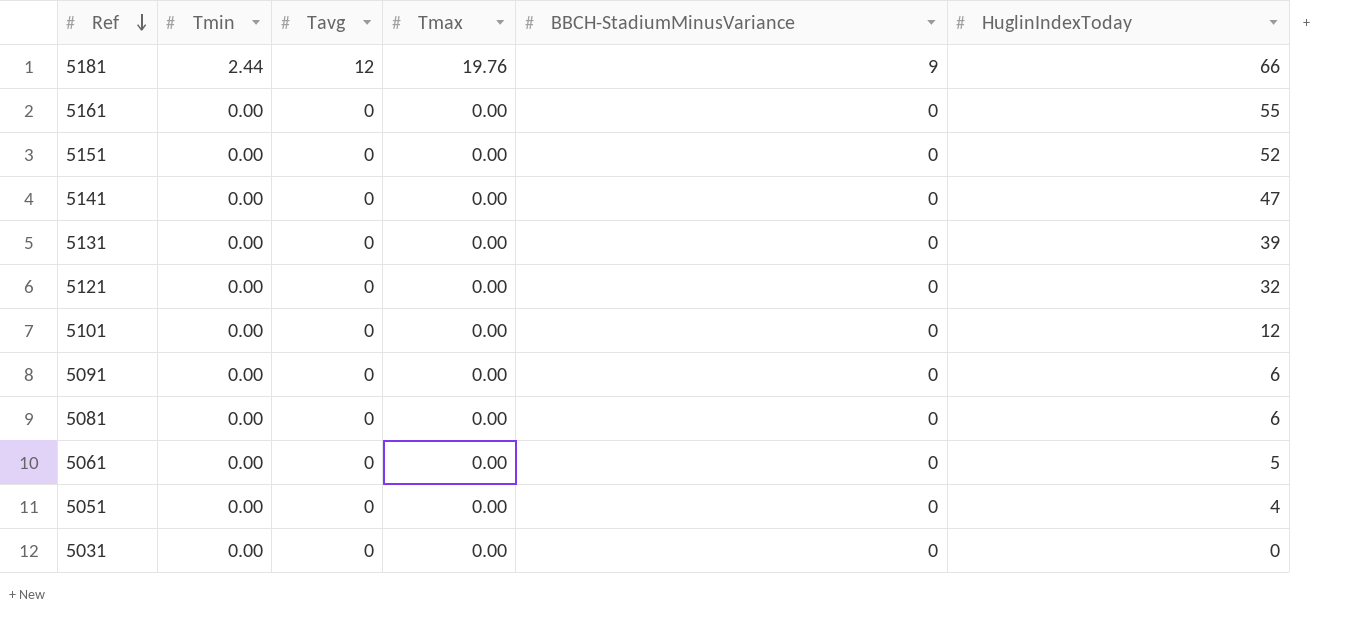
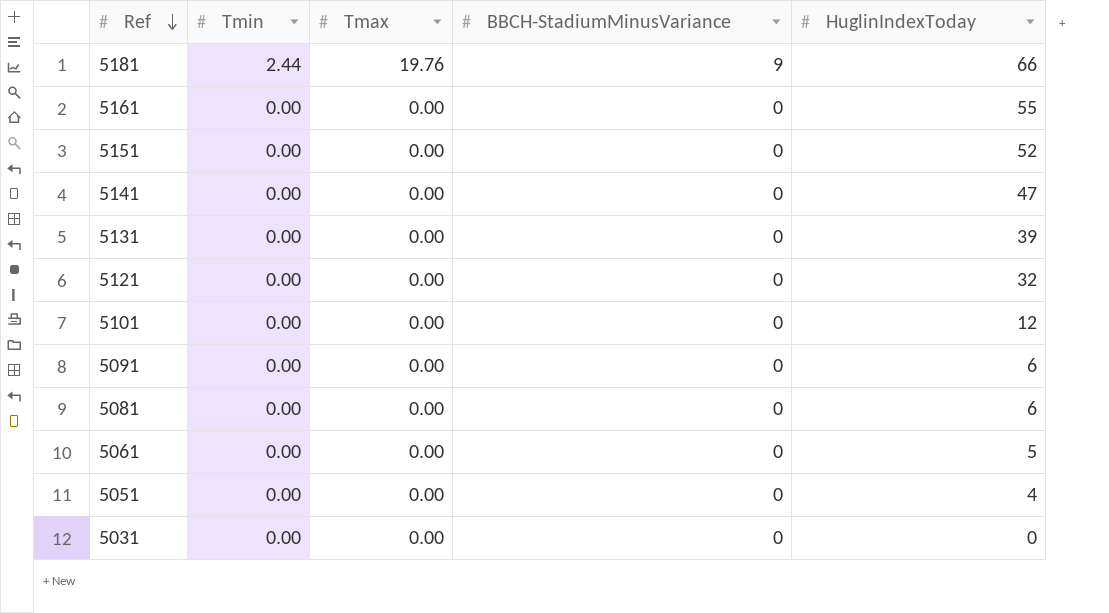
column Tavg | position: 3 -> none

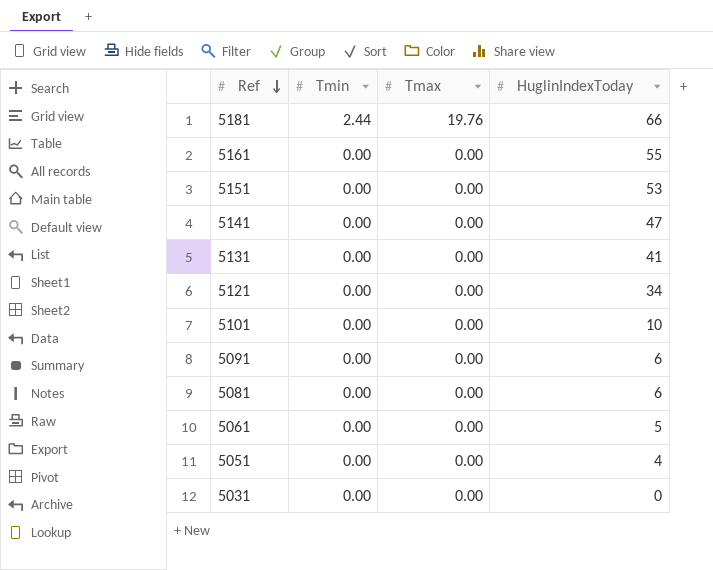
column BBCH-StadiumMinusVariance | position: 4 -> none
5151 | HuglinIndexToday: 52 -> 53
5131 | HuglinIndexToday: 39 -> 41
5121 | HuglinIndexToday: 32 -> 34
5101 | HuglinIndexToday: 12 -> 10

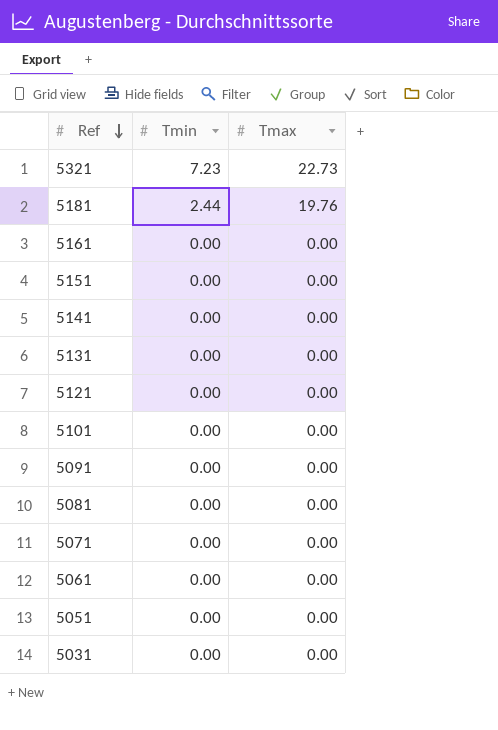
column HuglinIndexToday | position: 4 -> none
row 5321: none -> 7.23 | 22.73
row 5071: none -> 0.00 | 0.00

